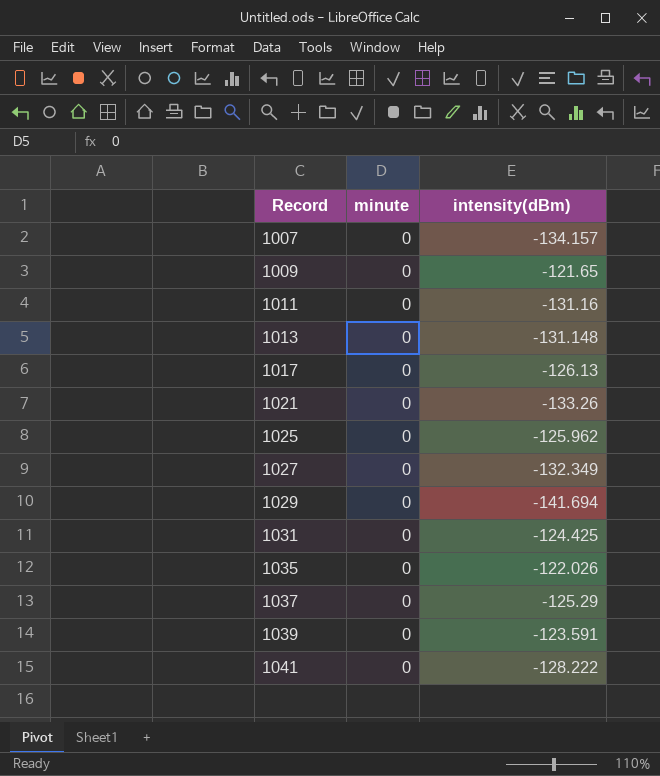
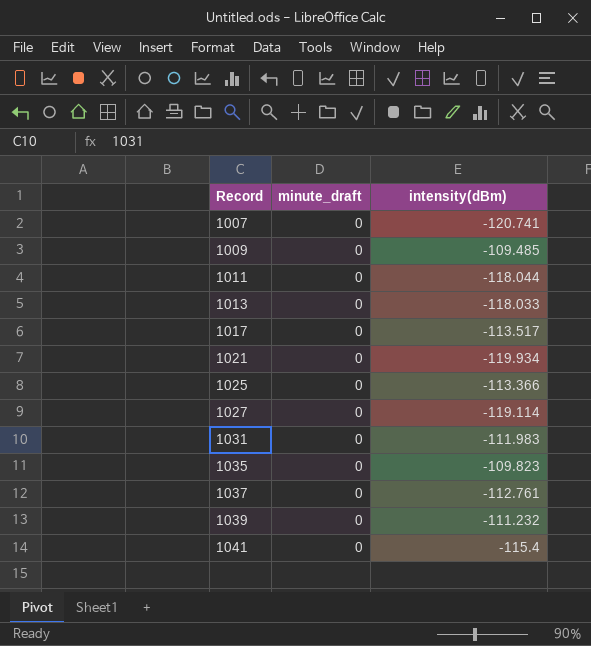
column name: minute -> minute_draft
row 1029: 0 | -141.694 -> none
1007 | intensity(dBm): -134.157 -> -120.741
1009 | intensity(dBm): -121.65 -> -109.485
1011 | intensity(dBm): -131.16 -> -118.044
1013 | intensity(dBm): -131.148 -> -118.033
1017 | intensity(dBm): -126.13 -> -113.517
1021 | intensity(dBm): -133.26 -> -119.934
1025 | intensity(dBm): -125.962 -> -113.366
1027 | intensity(dBm): -132.349 -> -119.114
1031 | intensity(dBm): -124.425 -> -111.983
1035 | intensity(dBm): -122.026 -> -109.823
1037 | intensity(dBm): -125.29 -> -112.761
1039 | intensity(dBm): -123.591 -> -111.232
1041 | intensity(dBm): -128.222 -> -115.4

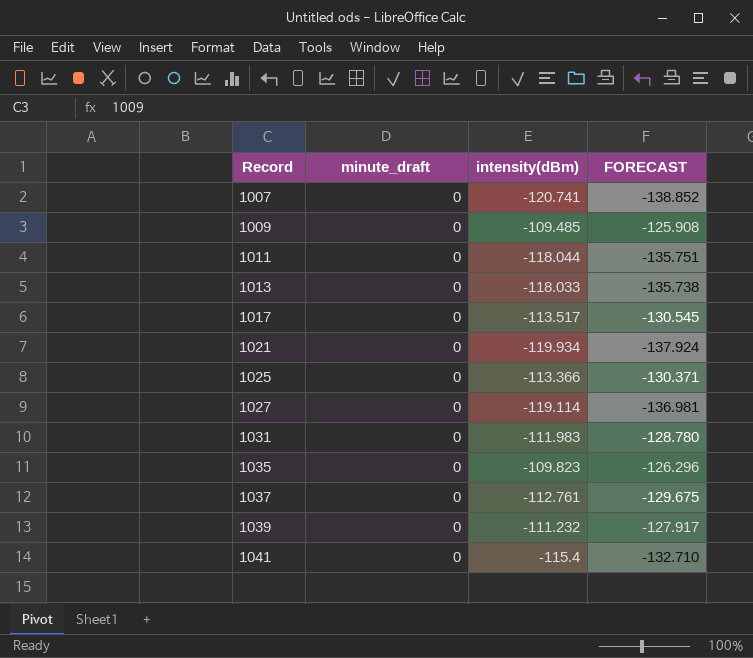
column FORECAST | formula: none -> [intensity(dBm)] * 1.15

